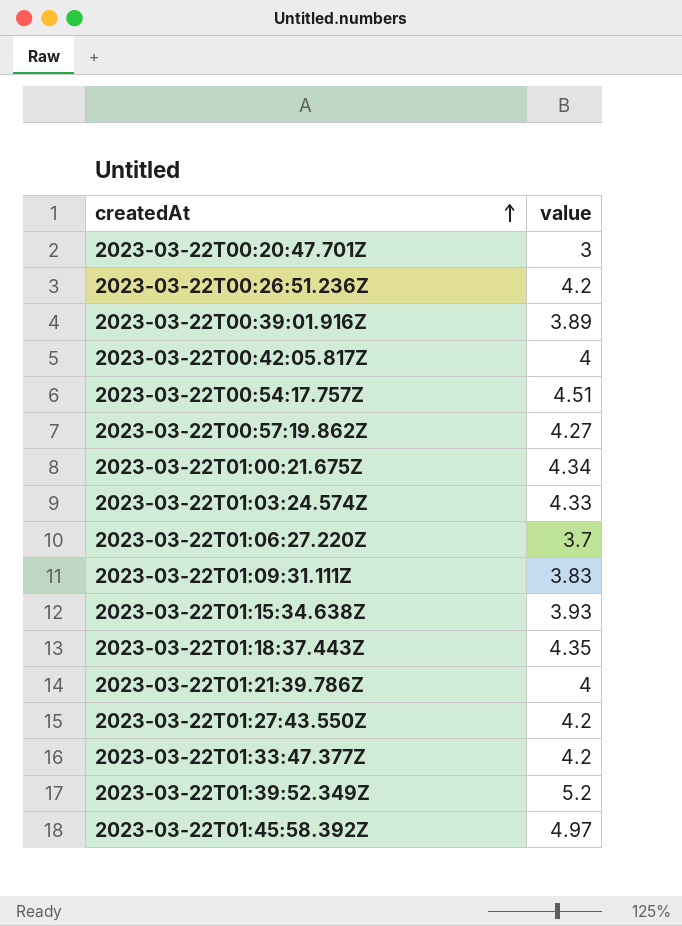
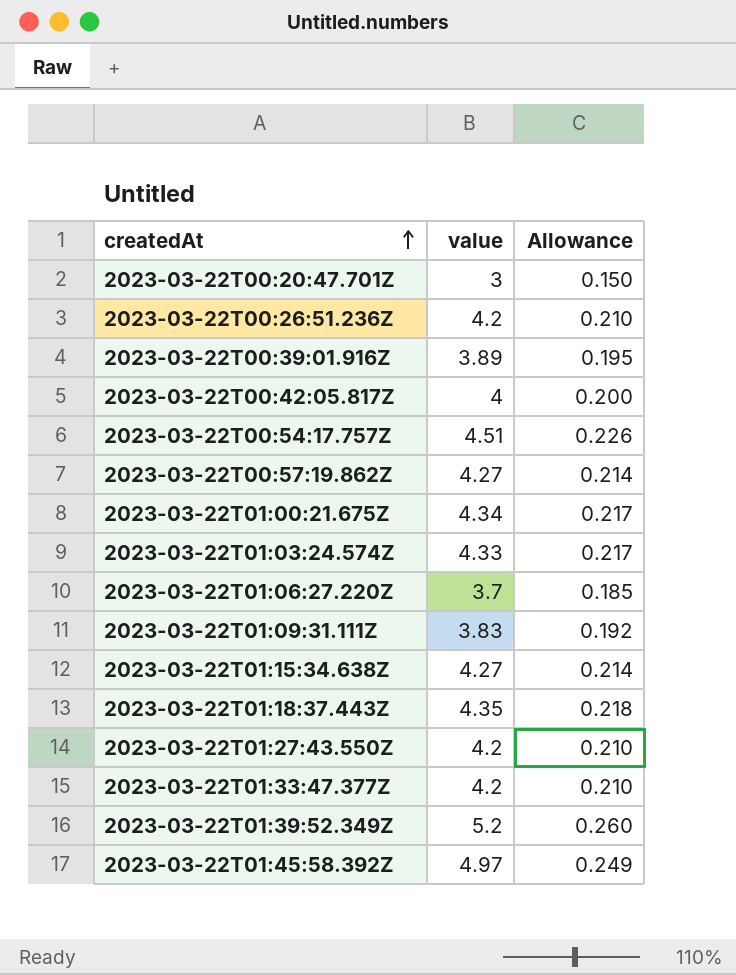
column Allowance | formula: none -> [value] * 0.05
row 2023-03-22T01:21:39.786Z: 4 -> none
2023-03-22T01:15:34.638Z | value: 3.93 -> 4.27

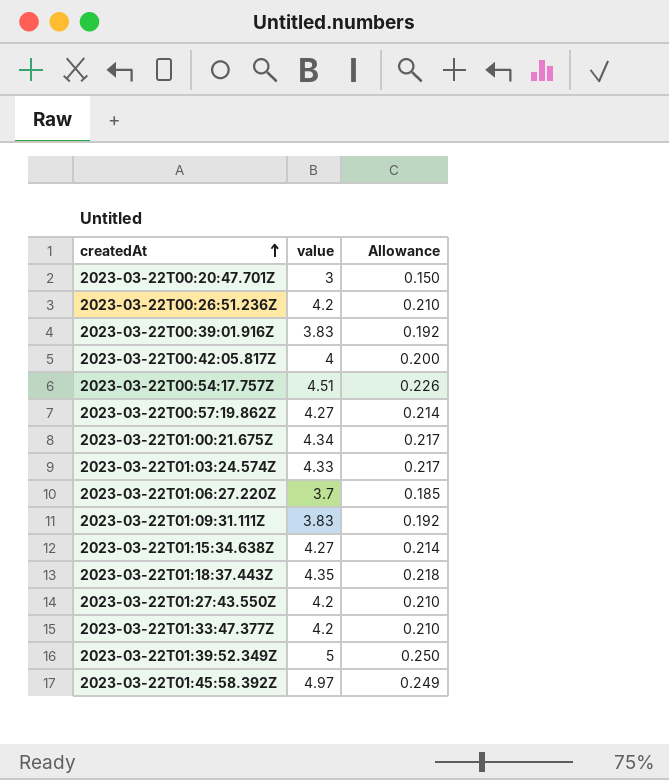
2023-03-22T00:39:01.916Z | value: 3.89 -> 3.83
2023-03-22T00:39:01.916Z | Allowance: 0.195 -> 0.192
2023-03-22T01:39:52.349Z | value: 5.2 -> 5
2023-03-22T01:39:52.349Z | Allowance: 0.260 -> 0.250

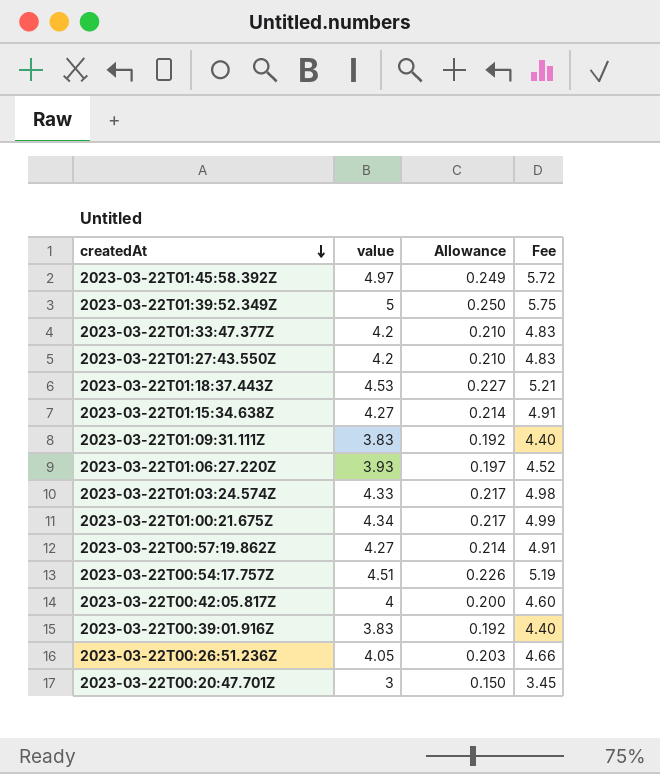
row order: createdAt ascending -> createdAt descending
column Fee | formula: none -> [value] * 1.15
2023-03-22T01:18:37.443Z | value: 4.35 -> 4.53
2023-03-22T01:18:37.443Z | Allowance: 0.218 -> 0.227
2023-03-22T01:06:27.220Z | value: 3.7 -> 3.93
2023-03-22T01:06:27.220Z | Allowance: 0.185 -> 0.197
2023-03-22T00:26:51.236Z | value: 4.2 -> 4.05
2023-03-22T00:26:51.236Z | Allowance: 0.210 -> 0.203

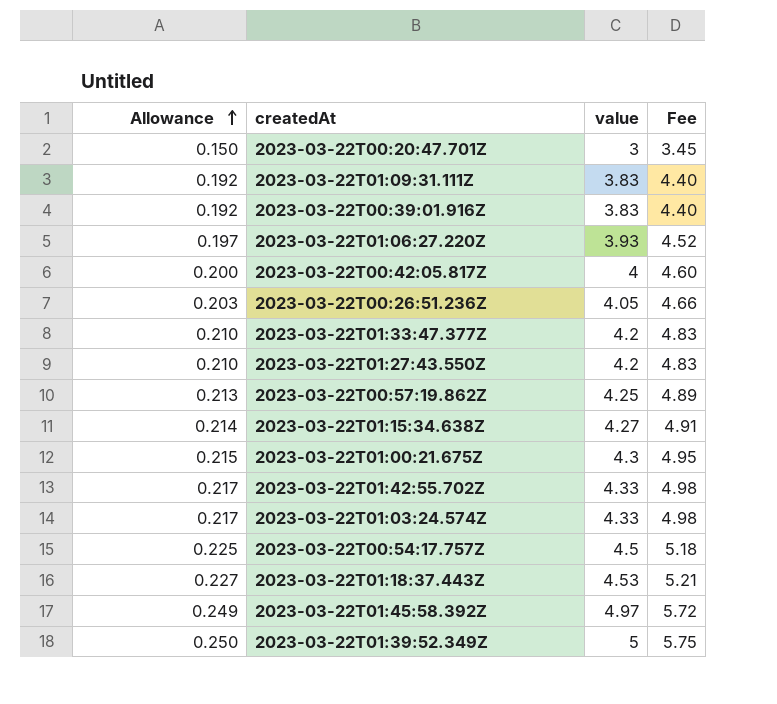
row order: createdAt descending -> Allowance ascending
column Allowance | position: 3 -> 1
2023-03-22T00:57:19.862Z | Allowance: 0.214 -> 0.213
2023-03-22T00:57:19.862Z | value: 4.27 -> 4.25
2023-03-22T00:57:19.862Z | Fee: 4.91 -> 4.89
2023-03-22T01:00:21.675Z | Allowance: 0.217 -> 0.215
2023-03-22T01:00:21.675Z | value: 4.34 -> 4.3
2023-03-22T01:00:21.675Z | Fee: 4.99 -> 4.95
row 2023-03-22T01:42:55.702Z: none -> 0.217 | 4.33 | 4.98
2023-03-22T00:54:17.757Z | Allowance: 0.226 -> 0.225
2023-03-22T00:54:17.757Z | value: 4.51 -> 4.5
2023-03-22T00:54:17.757Z | Fee: 5.19 -> 5.18

